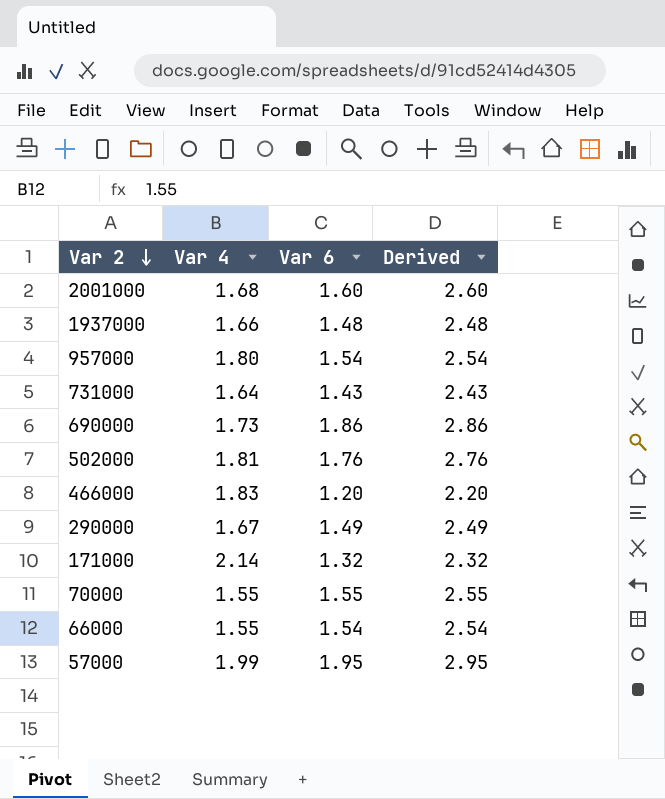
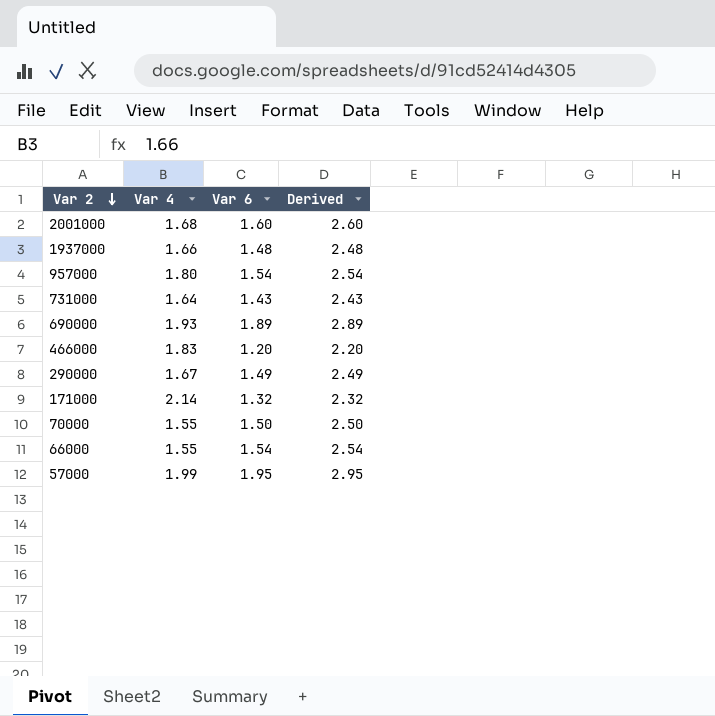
row 502000: 1.81 | 1.76 | 2.76 -> none
690000 | Var 4: 1.73 -> 1.93
690000 | Var 6: 1.86 -> 1.89
690000 | Derived: 2.86 -> 2.89
70000 | Var 6: 1.55 -> 1.50
70000 | Derived: 2.55 -> 2.50

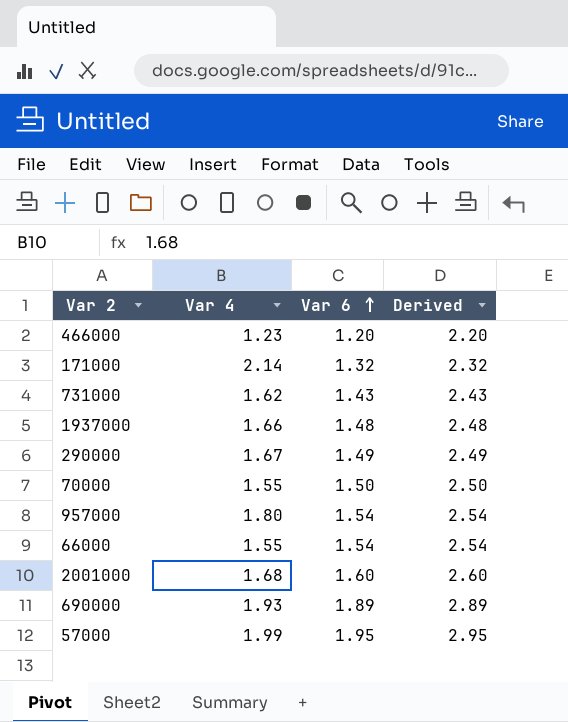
row order: Var 2 descending -> Var 6 ascending
466000 | Var 4: 1.83 -> 1.23
731000 | Var 4: 1.64 -> 1.62

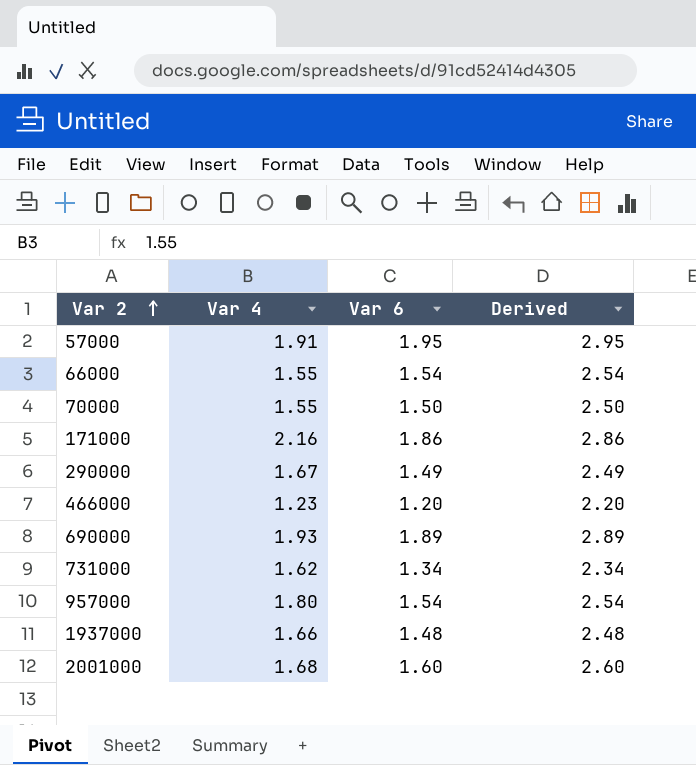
row order: Var 6 ascending -> Var 2 ascending
57000 | Var 4: 1.99 -> 1.91
171000 | Var 4: 2.14 -> 2.16
171000 | Var 6: 1.32 -> 1.86
171000 | Derived: 2.32 -> 2.86
731000 | Var 6: 1.43 -> 1.34
731000 | Derived: 2.43 -> 2.34

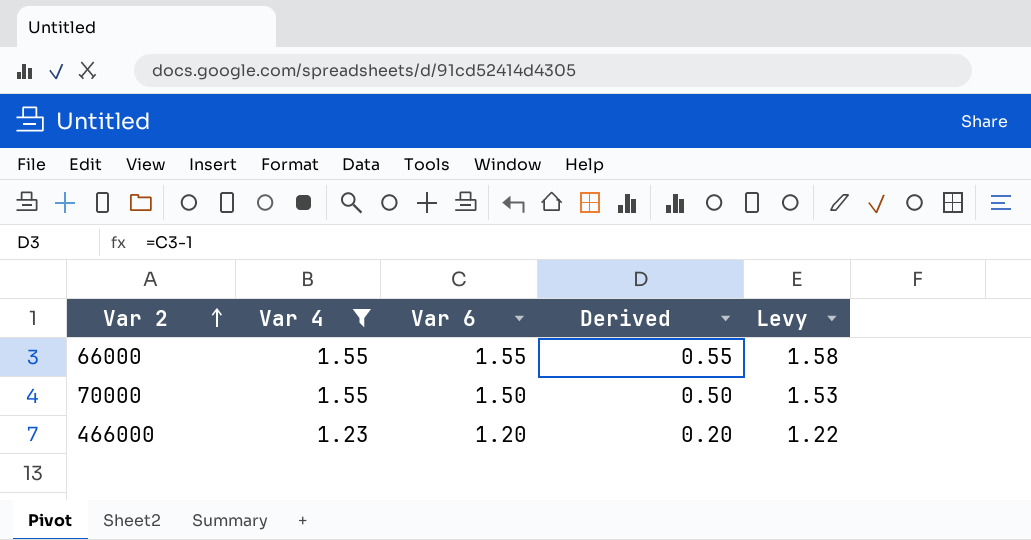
filter: none -> Var 4 <= 1.55
column Derived | formula: [Var 6] + 1 -> [Var 6] - 1
column Levy | formula: none -> [Var 6] * 1.02
66000 | Var 6: 1.54 -> 1.55

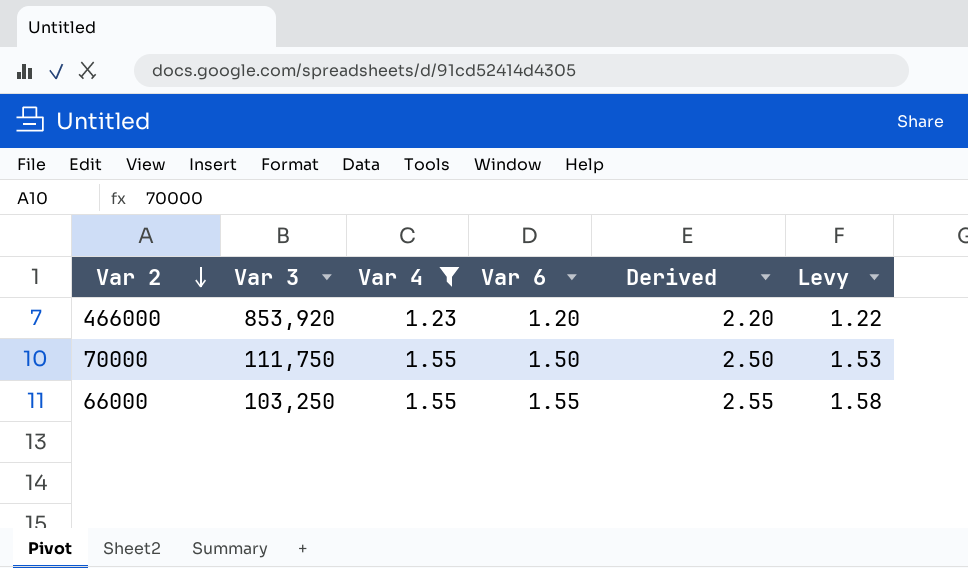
row order: Var 2 ascending -> Var 2 descending
column Var 3 | position: none -> 2
column Derived | formula: [Var 6] - 1 -> [Var 6] + 1

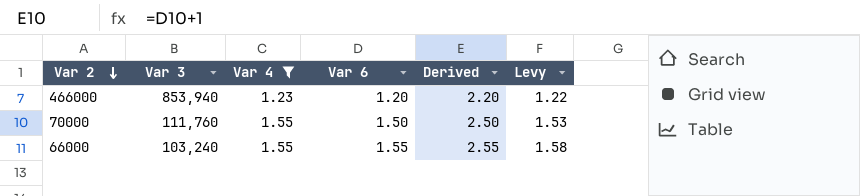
466000 | Var 3: 853,920 -> 853,940
70000 | Var 3: 111,750 -> 111,760
66000 | Var 3: 103,250 -> 103,240

